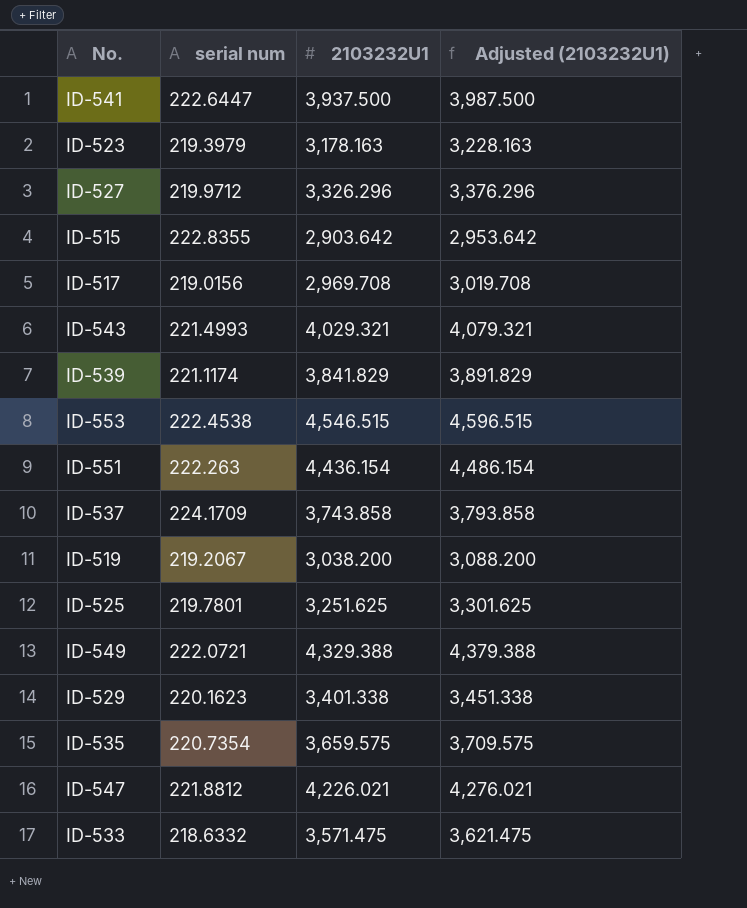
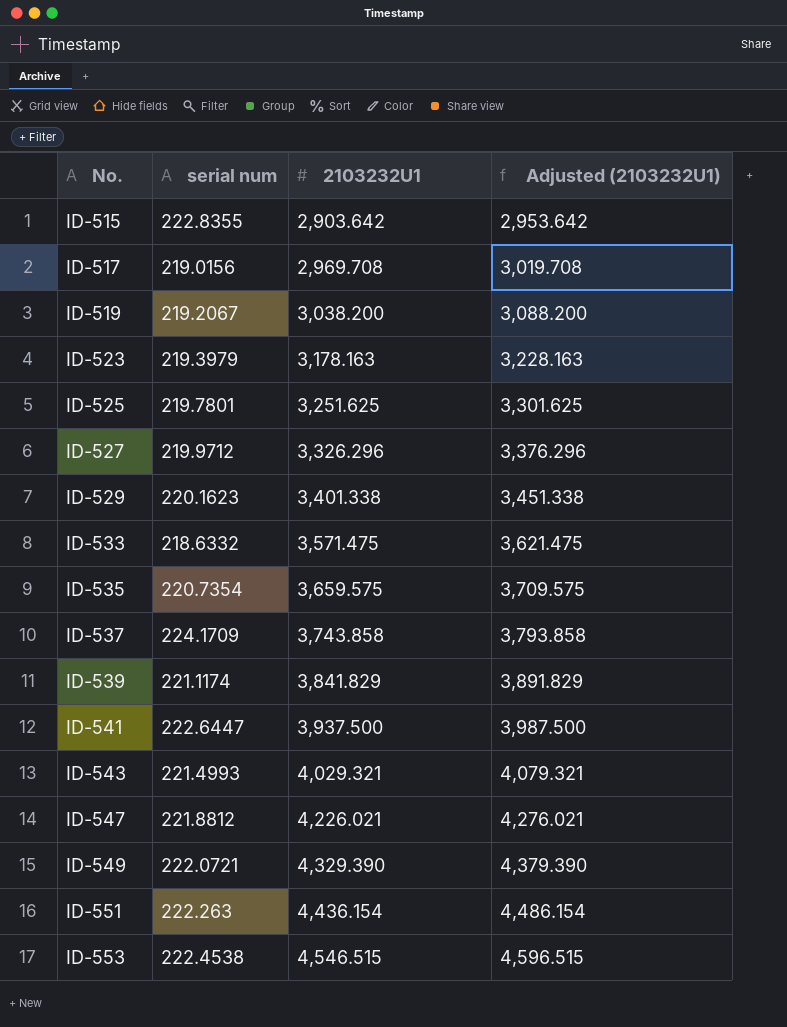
row order: none -> No. ascending
ID-549 | 2103232U1: 4,329.388 -> 4,329.390
ID-549 | Adjusted (2103232U1): 4,379.388 -> 4,379.390

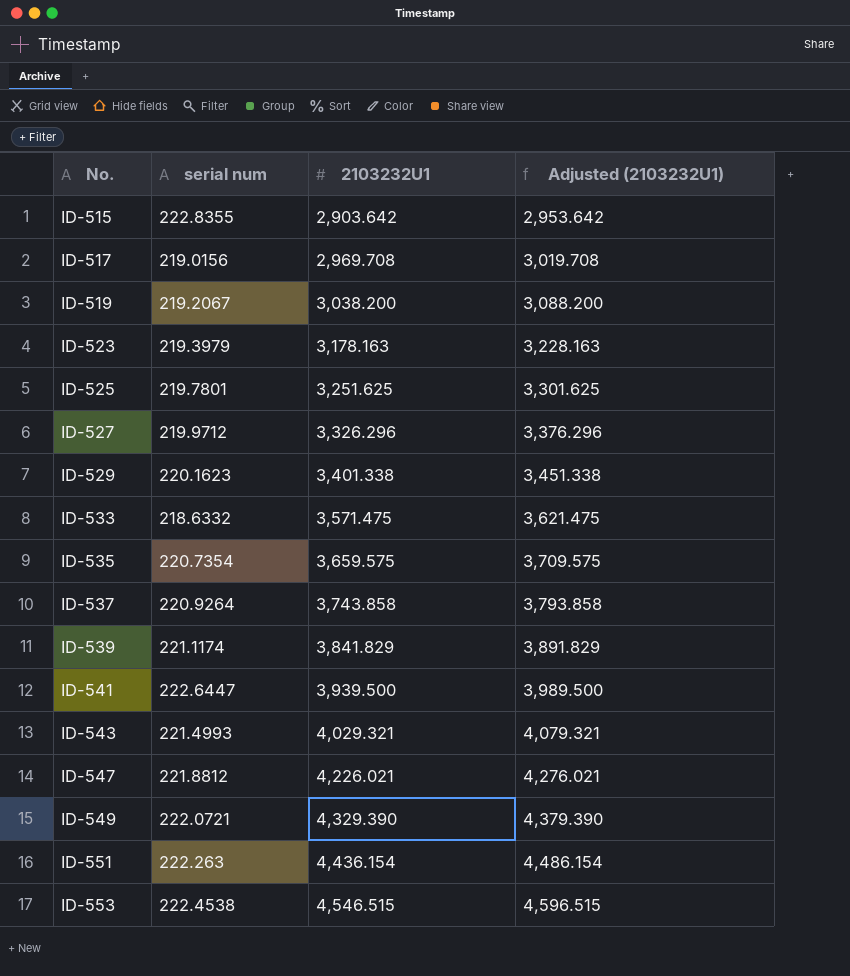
ID-537 | serial num: 224.1709 -> 220.9264
ID-541 | 2103232U1: 3,937.500 -> 3,939.500
ID-541 | Adjusted (2103232U1): 3,987.500 -> 3,989.500

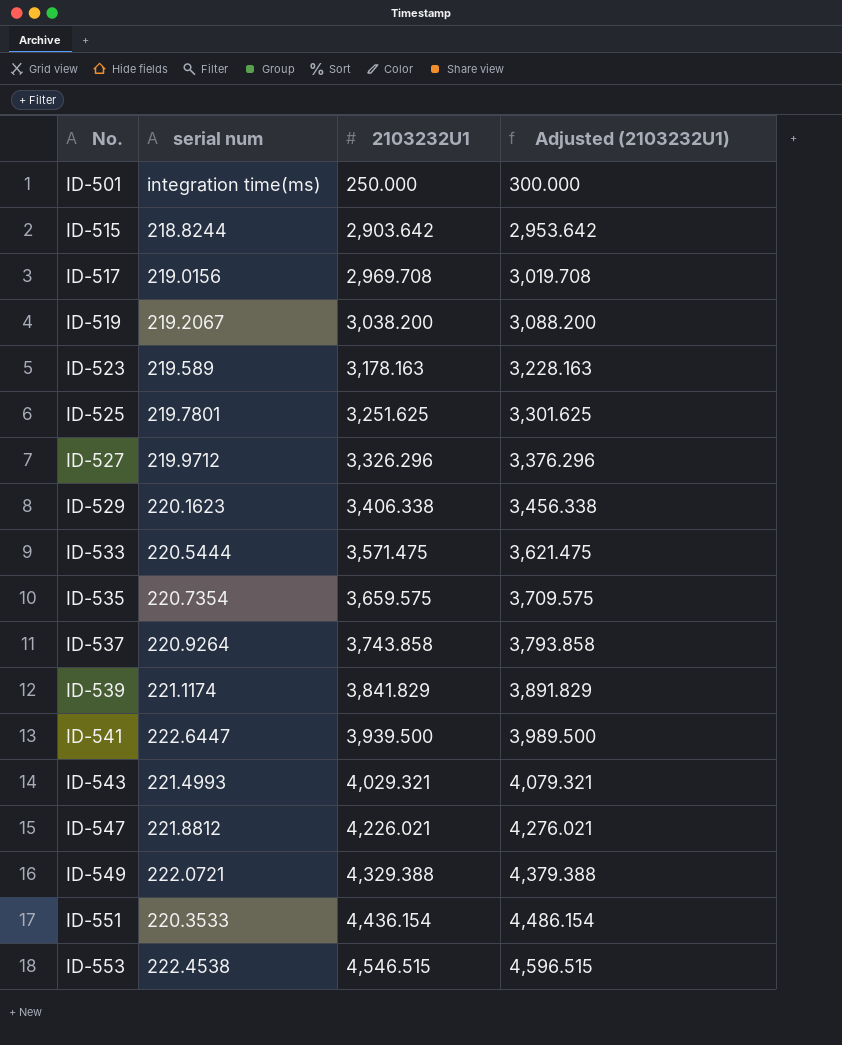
row ID-501: none -> integration time(ms) | 250.000 | 300.000
ID-515 | serial num: 222.8355 -> 218.8244
ID-523 | serial num: 219.3979 -> 219.589
ID-529 | 2103232U1: 3,401.338 -> 3,406.338
ID-529 | Adjusted (2103232U1): 3,451.338 -> 3,456.338
ID-533 | serial num: 218.6332 -> 220.5444
ID-549 | 2103232U1: 4,329.390 -> 4,329.388
ID-549 | Adjusted (2103232U1): 4,379.390 -> 4,379.388
ID-551 | serial num: 222.263 -> 220.3533

